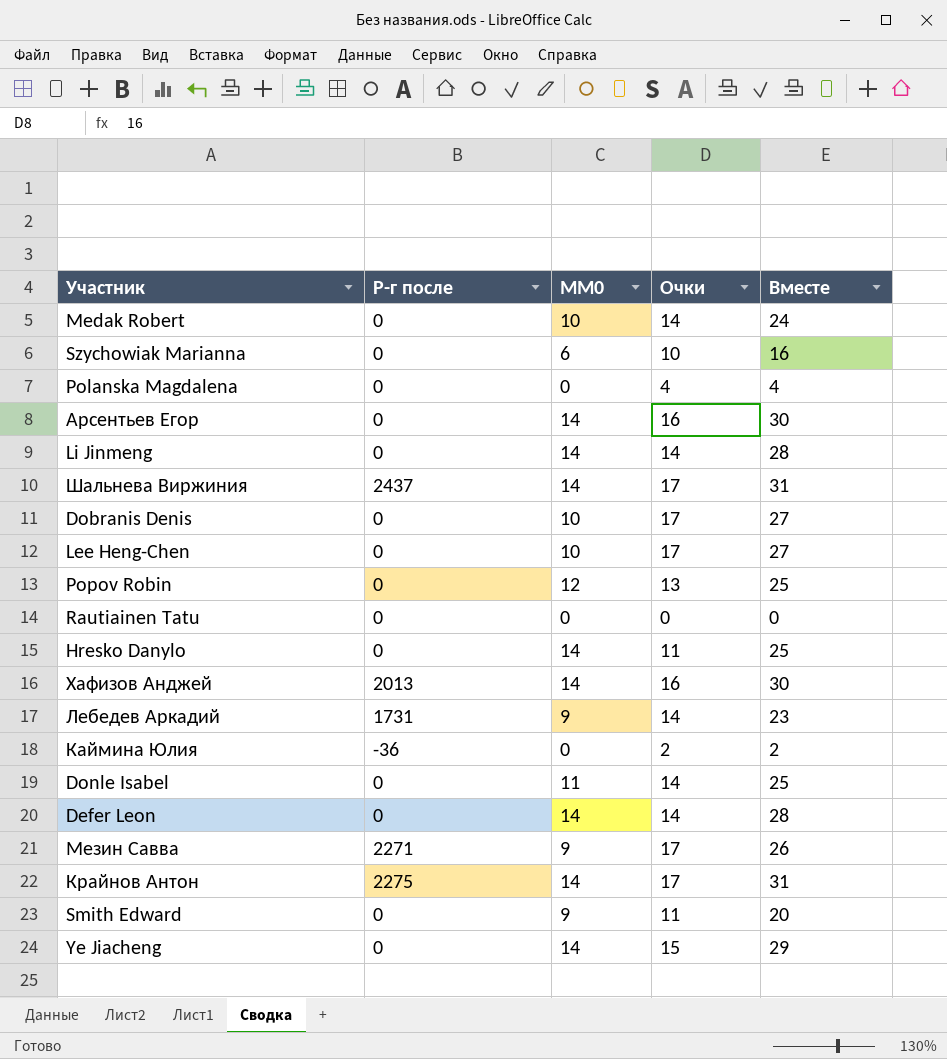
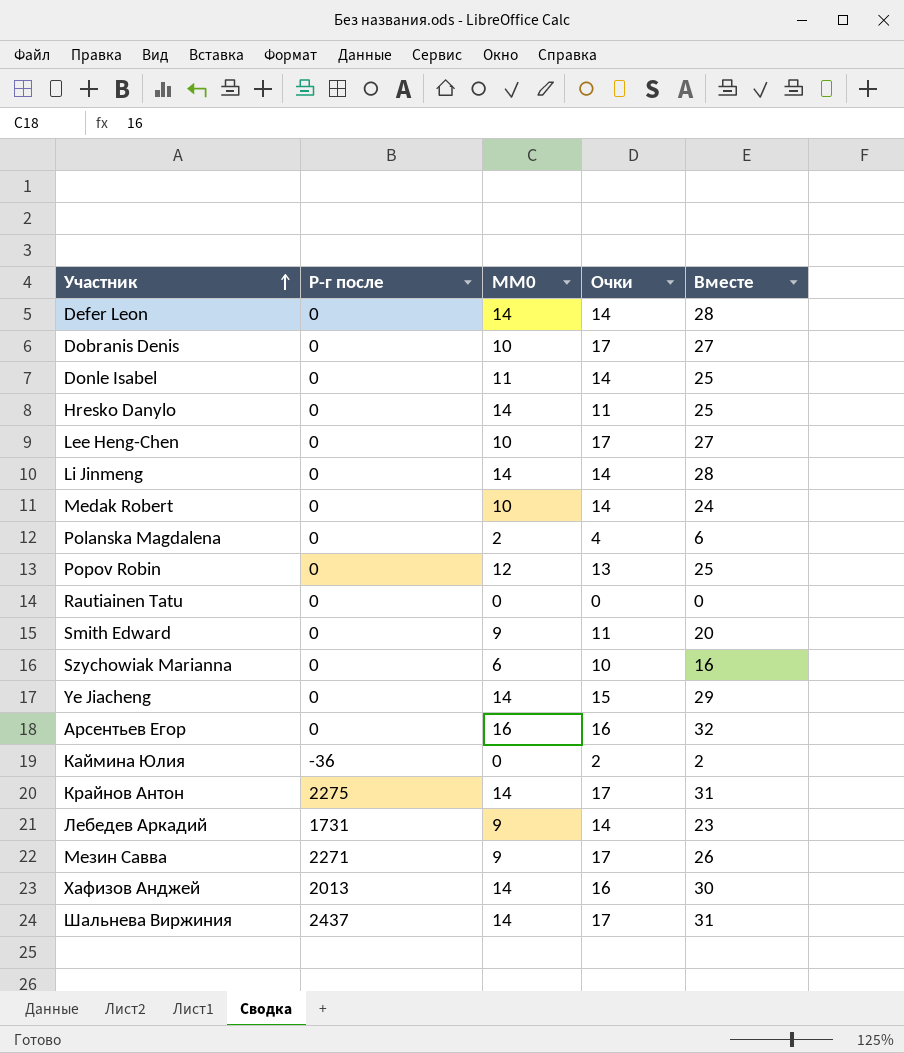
row order: none -> Участник ascending
Polanska Magdalena | MM0: 0 -> 2
Polanska Magdalena | Вместе: 4 -> 6
Арсентьев Егор | MM0: 14 -> 16
Арсентьев Егор | Вместе: 30 -> 32

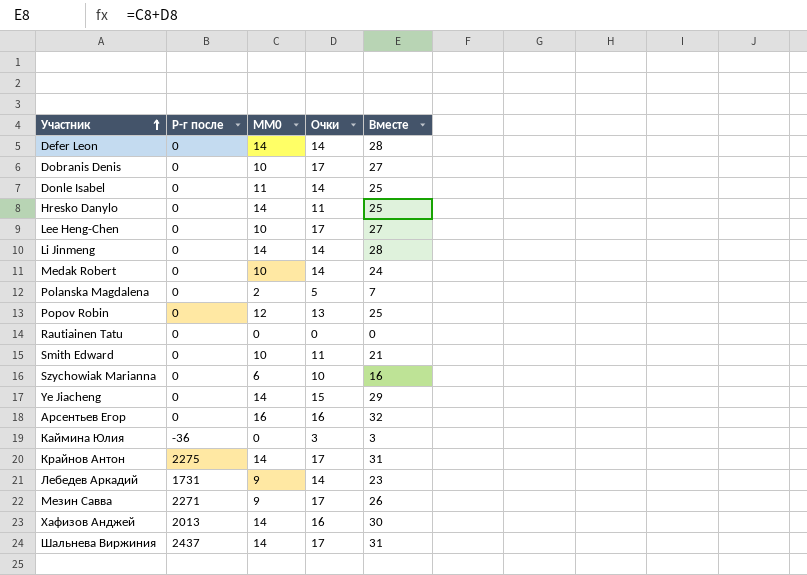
Polanska Magdalena | Очки: 4 -> 5
Polanska Magdalena | Вместе: 6 -> 7
Smith Edward | MM0: 9 -> 10
Smith Edward | Вместе: 20 -> 21
Каймина Юлия | Очки: 2 -> 3
Каймина Юлия | Вместе: 2 -> 3

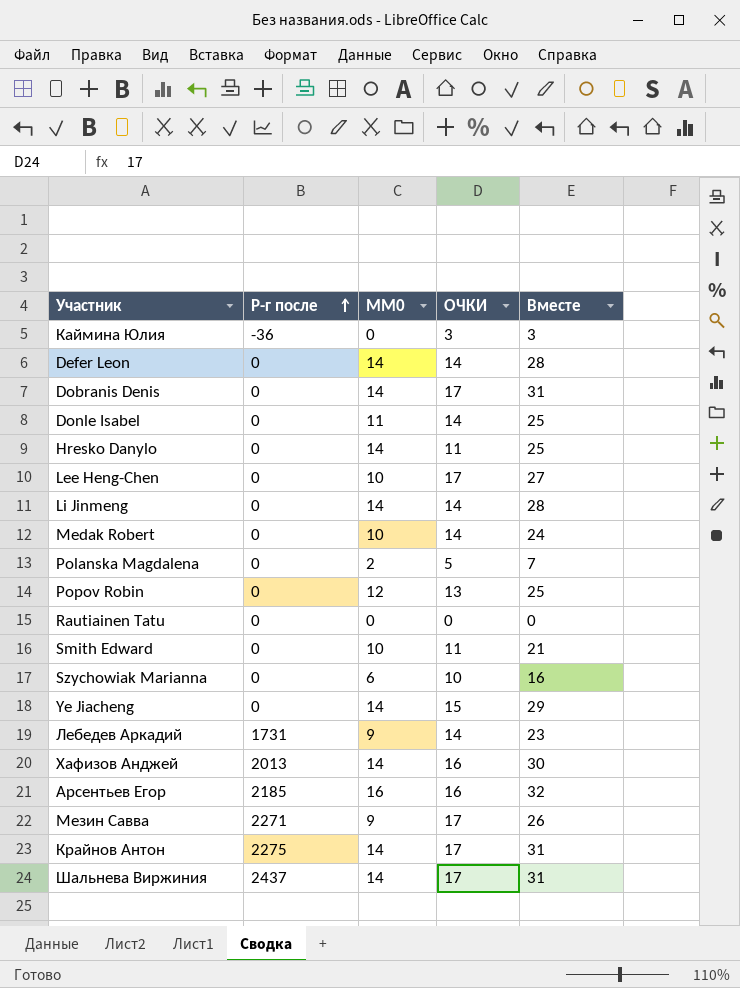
row order: Участник ascending -> Р-г после ascending
column name: Очки -> ОЧКИ
Dobranis Denis | MM0: 10 -> 14
Dobranis Denis | Вместе: 27 -> 31
Арсентьев Егор | Р-г после: 0 -> 2185

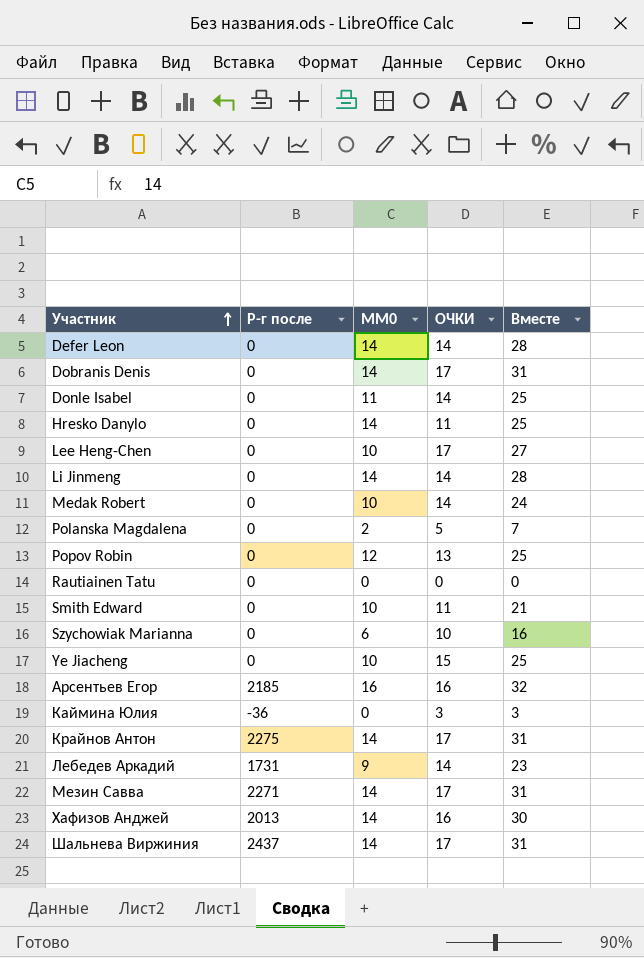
row order: Р-г после ascending -> Участник ascending
Ye Jiacheng | MM0: 14 -> 10
Ye Jiacheng | Вместе: 29 -> 25
Мезин Савва | MM0: 9 -> 14
Мезин Савва | Вместе: 26 -> 31

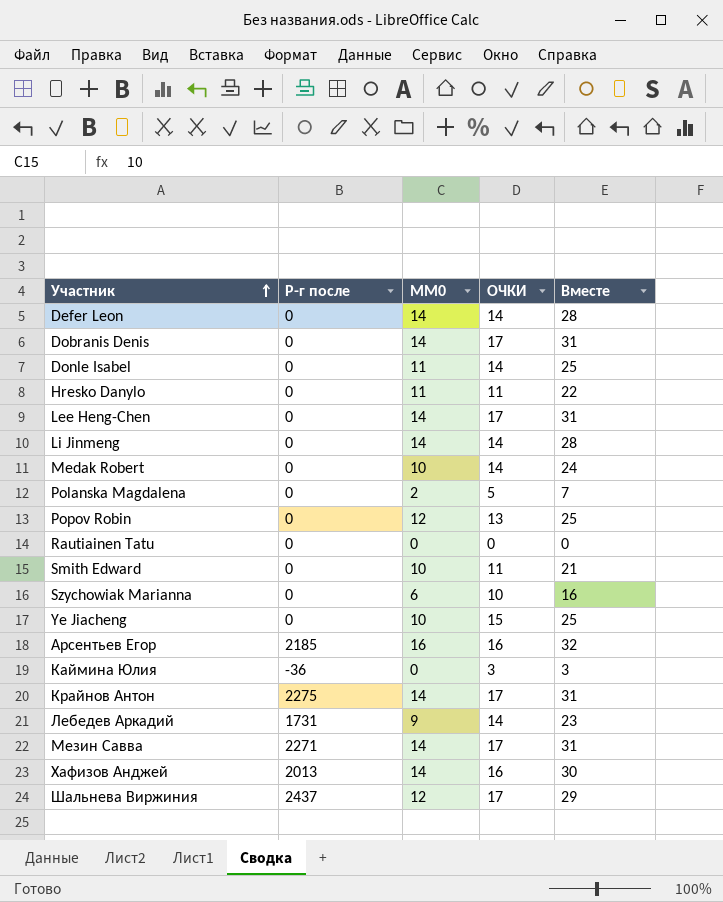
Hresko Danylo | MM0: 14 -> 11
Hresko Danylo | Вместе: 25 -> 22
Lee Heng-Chen | MM0: 10 -> 14
Lee Heng-Chen | Вместе: 27 -> 31
Шальнева Виржиния | MM0: 14 -> 12
Шальнева Виржиния | Вместе: 31 -> 29

